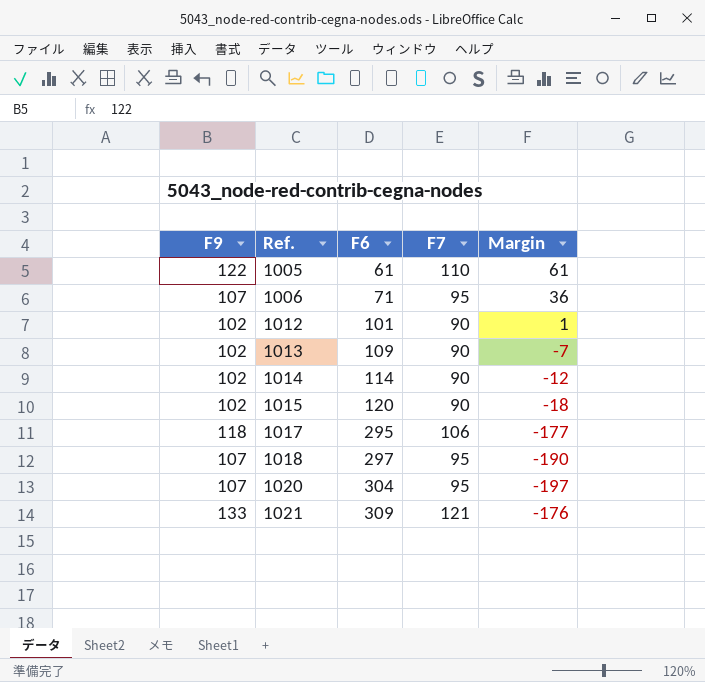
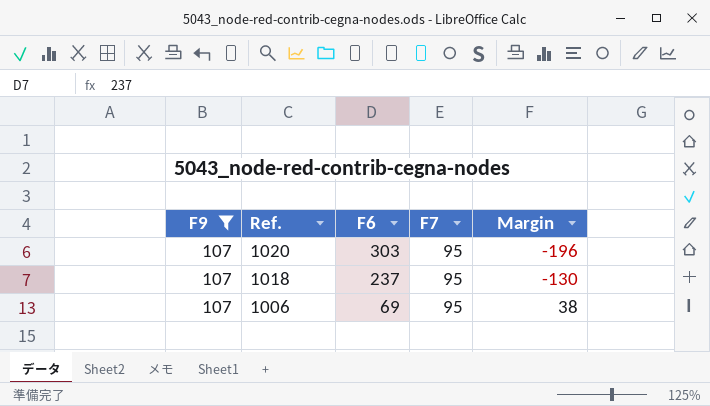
filter: none -> F9 = 107
row order: Ref. ascending -> Ref. descending
1020 | F6: 304 -> 303
1020 | Margin: -197 -> -196
1018 | F6: 297 -> 237
1018 | Margin: -190 -> -130
1006 | F6: 71 -> 69
1006 | Margin: 36 -> 38

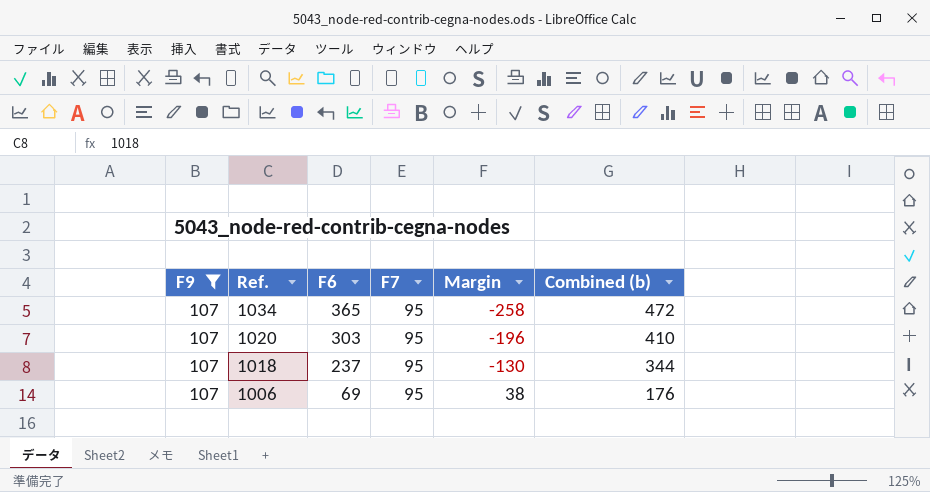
column Combined (b) | formula: none -> [F9] + [F6]
row 1034: none -> 107 | 365 | 95 | -258 | 472

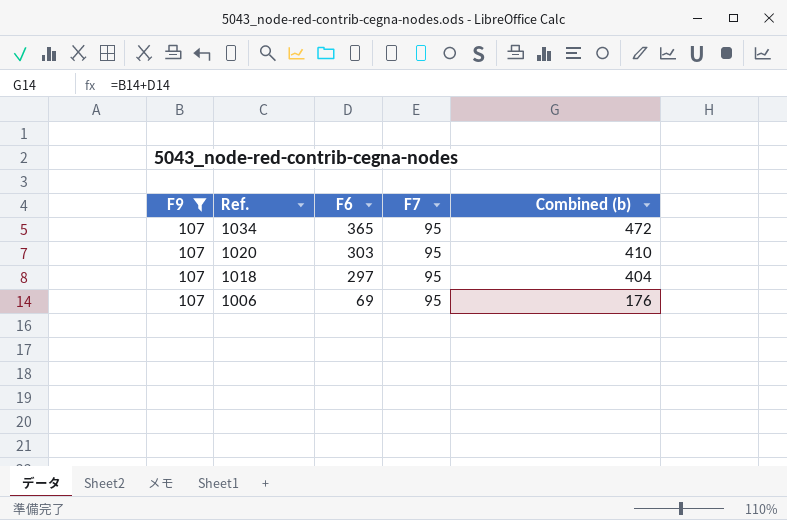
column Margin | formula: [F9] - [F6] -> none
1018 | F6: 237 -> 297
1018 | Combined (b): 344 -> 404

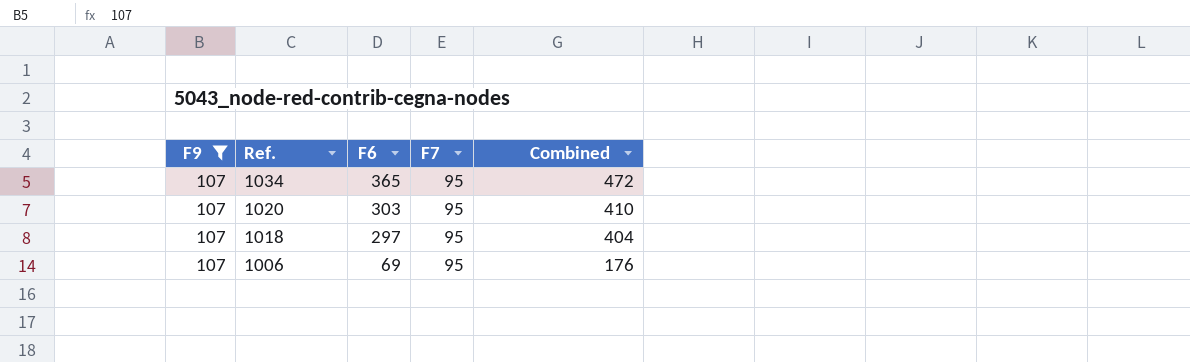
column name: Combined (b) -> Combined

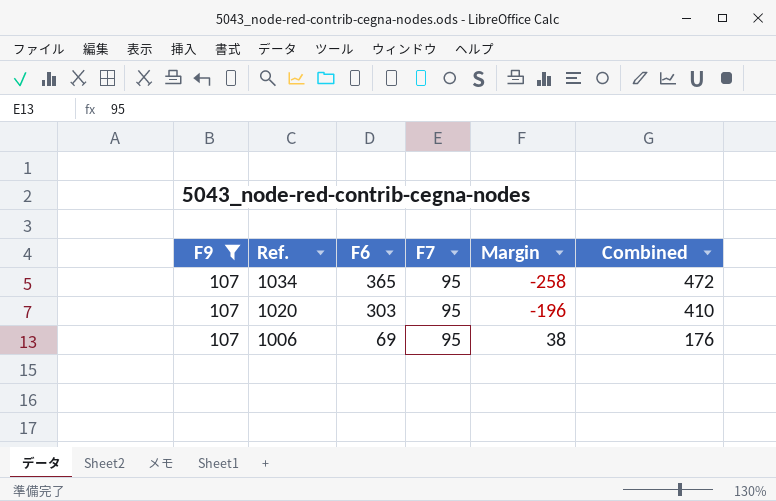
column Margin | formula: none -> [F9] - [F6]
row 1018: 107 | 297 | 95 | 404 -> none

